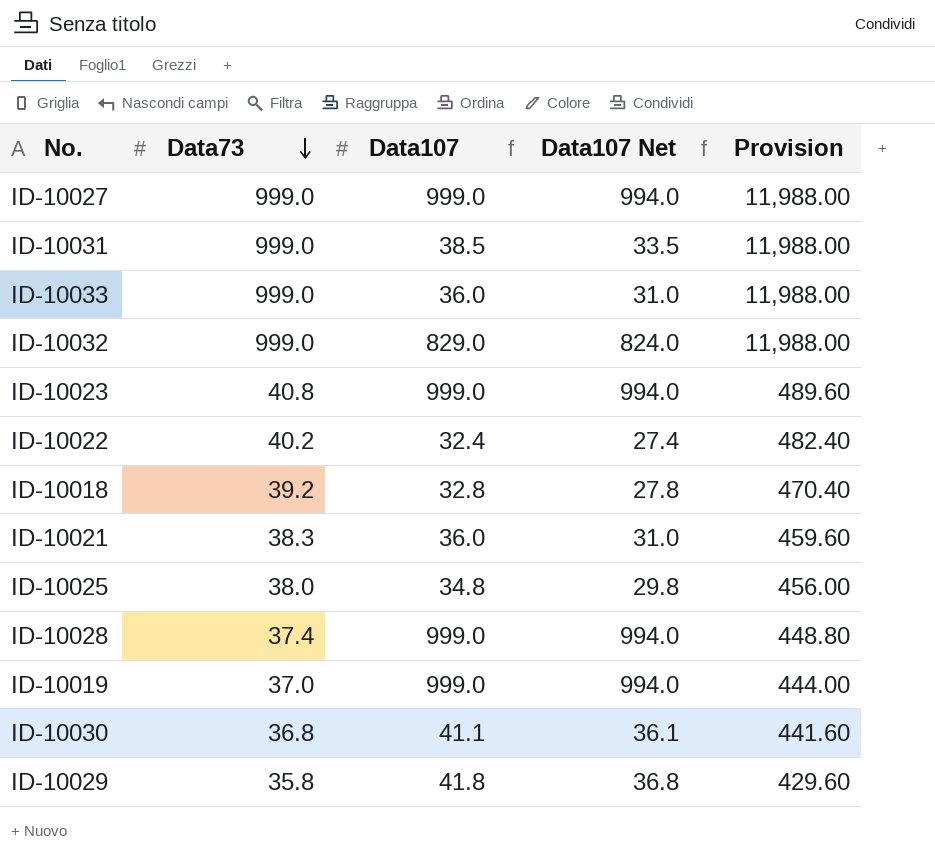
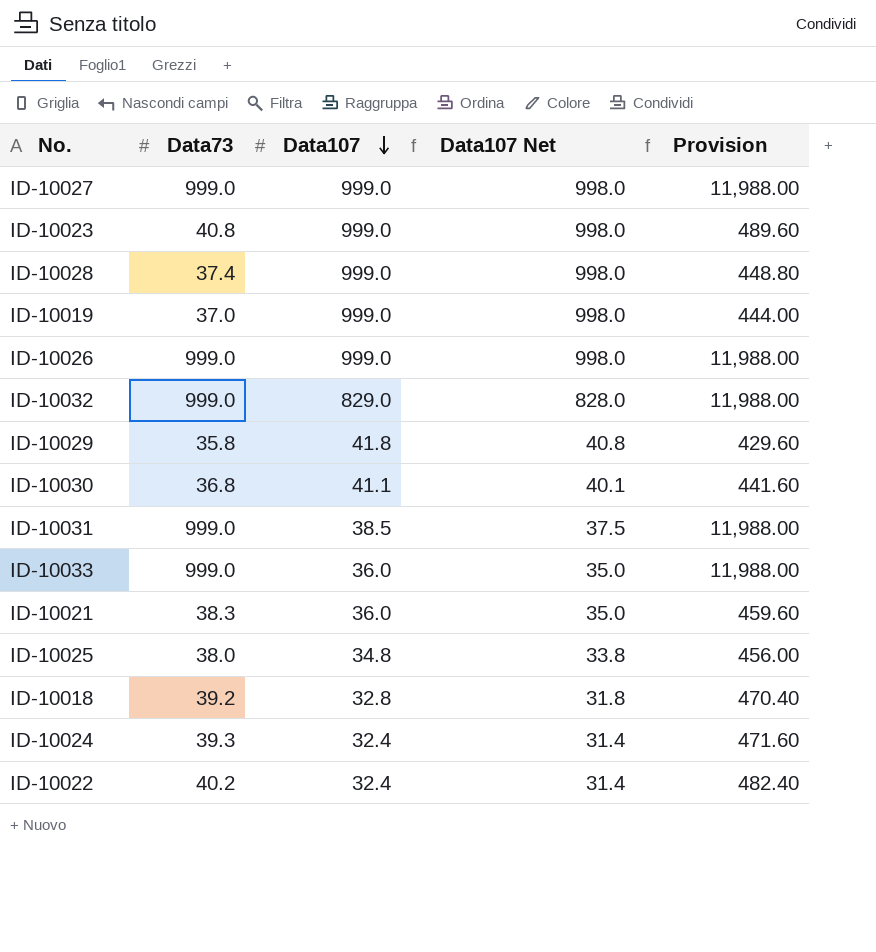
row order: Data73 descending -> Data107 descending
column Data107 Net | formula: [Data107] - 5 -> [Data107] - 1
row ID-10026: none -> 999.0 | 999.0 | 998.0 | 11,988.00
row ID-10024: none -> 39.3 | 32.4 | 31.4 | 471.60

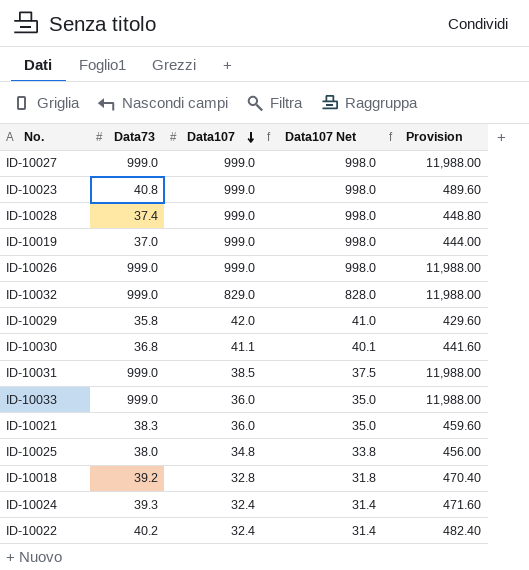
ID-10029 | Data107: 41.8 -> 42.0
ID-10029 | Data107 Net: 40.8 -> 41.0

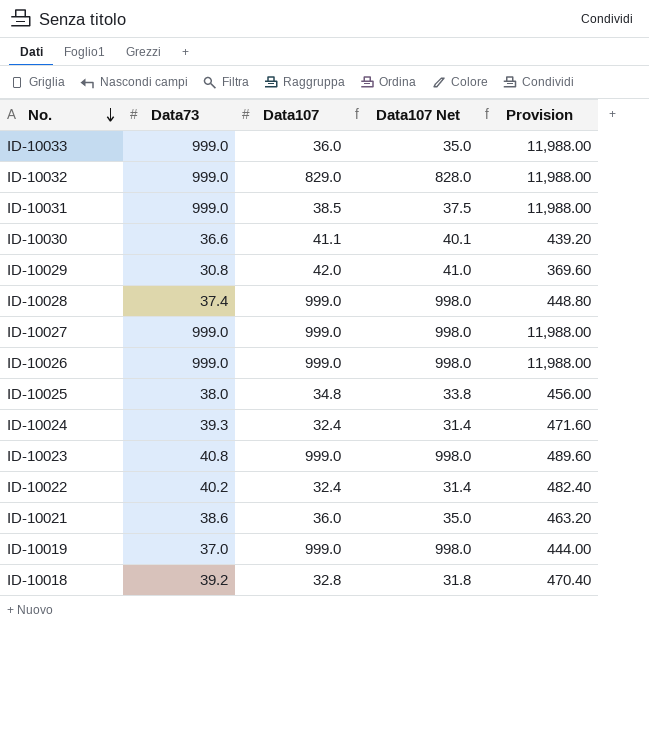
row order: Data107 descending -> No. descending
ID-10030 | Data73: 36.8 -> 36.6
ID-10030 | Provision: 441.60 -> 439.20
ID-10029 | Data73: 35.8 -> 30.8
ID-10029 | Provision: 429.60 -> 369.60
ID-10021 | Data73: 38.3 -> 38.6
ID-10021 | Provision: 459.60 -> 463.20

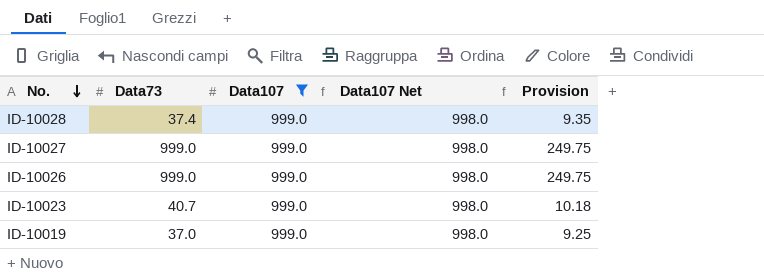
filter: none -> Data107 = 999.0
column Provision | formula: [Data73] * 12 -> [Data73] * 0.25
ID-10023 | Data73: 40.8 -> 40.7

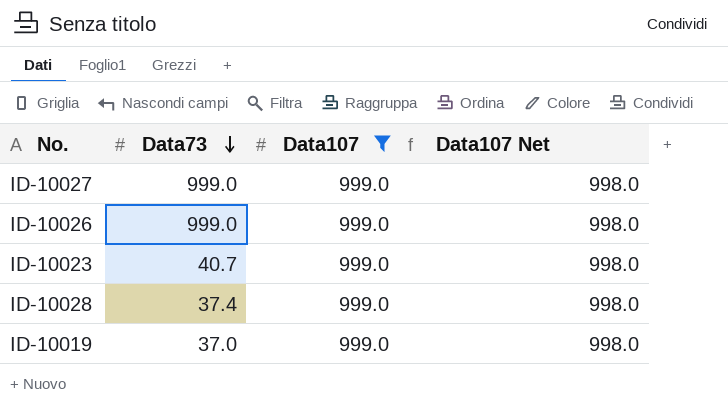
row order: No. descending -> Data73 descending
column Provision | formula: [Data73] * 0.25 -> none

